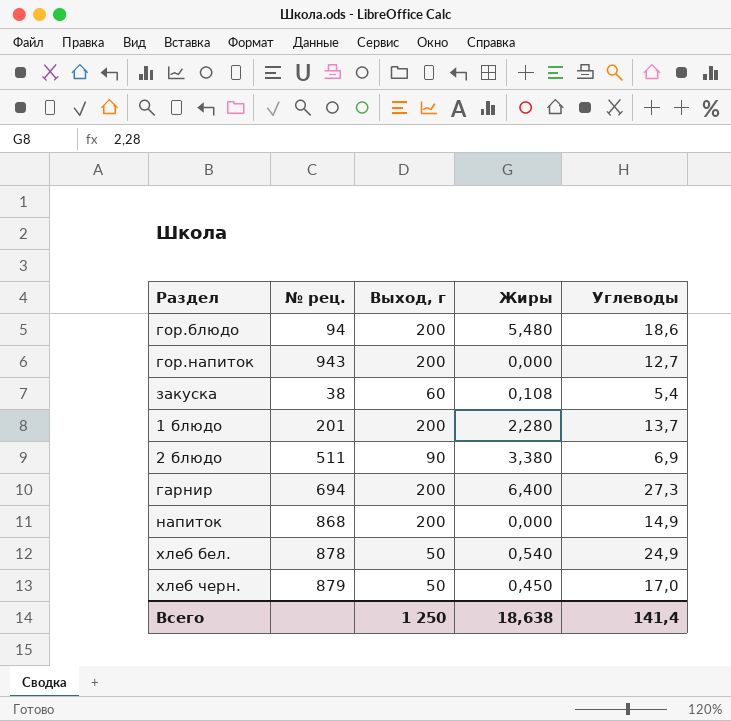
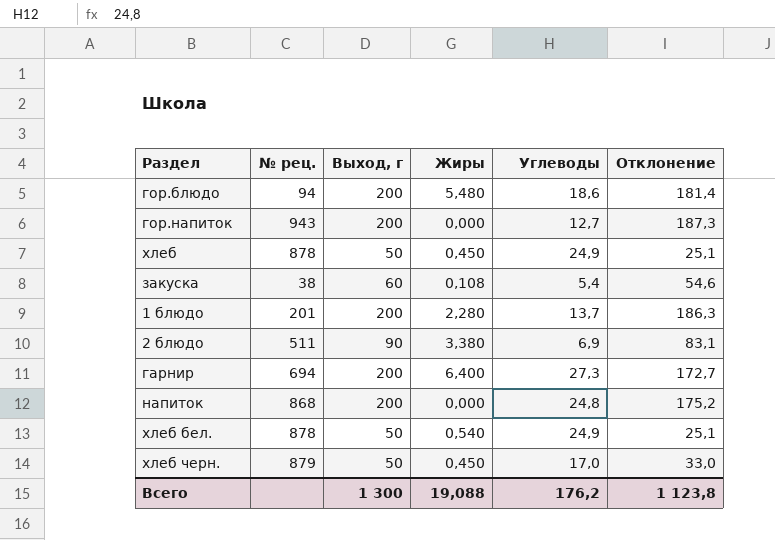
column Отклонение | formula: none -> [Выход, г] - [Углеводы]
row хлеб: none -> 878 | 50 | 0,450 | 24,9 | 25,1
напиток | Углеводы: 14,9 -> 24,8
Всего | Выход, г: 1 250 -> 1 300
Всего | Жиры: 18,638 -> 19,088
Всего | Углеводы: 141,4 -> 176,2

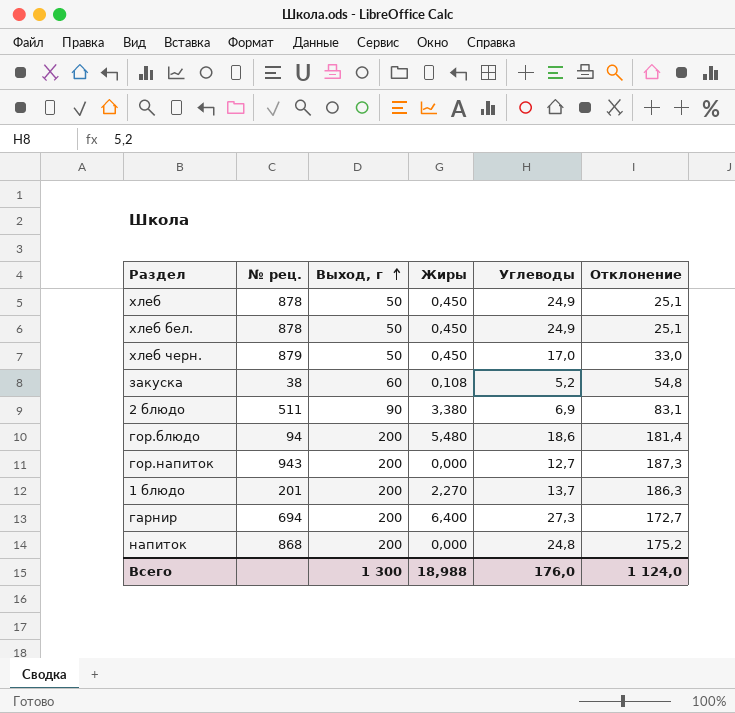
row order: none -> Выход, г ascending
хлеб бел. | Жиры: 0,540 -> 0,450
закуска | Углеводы: 5,4 -> 5,2
закуска | Отклонение: 54,6 -> 54,8
1 блюдо | Жиры: 2,280 -> 2,270
Всего | Жиры: 19,088 -> 18,988
Всего | Углеводы: 176,2 -> 176,0
Всего | Отклонение: 1 123,8 -> 1 124,0

